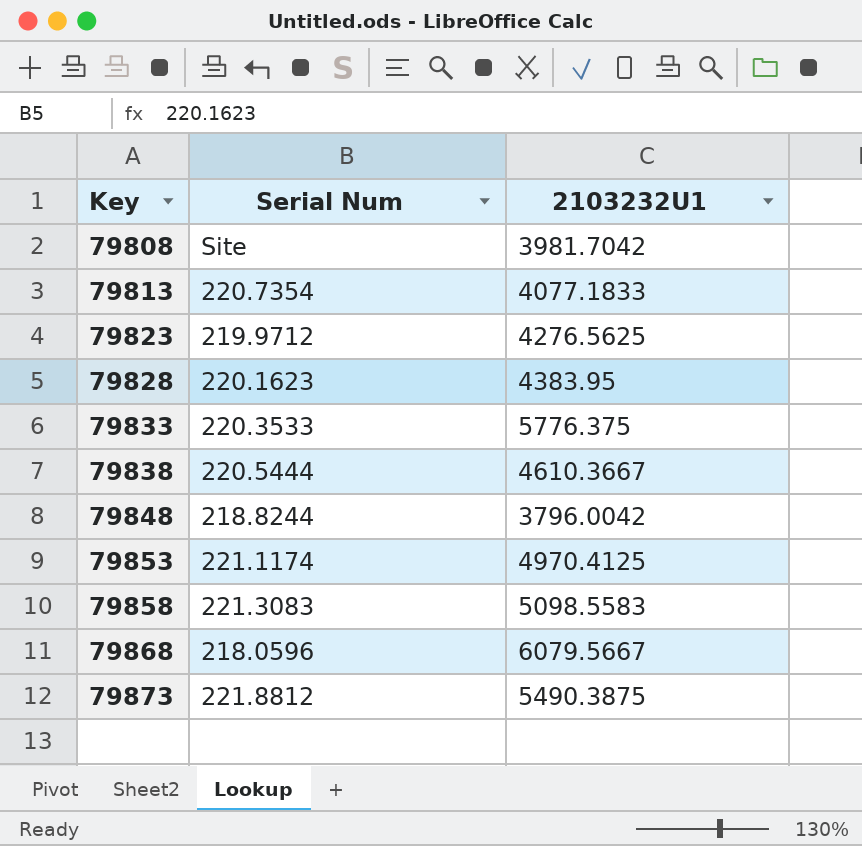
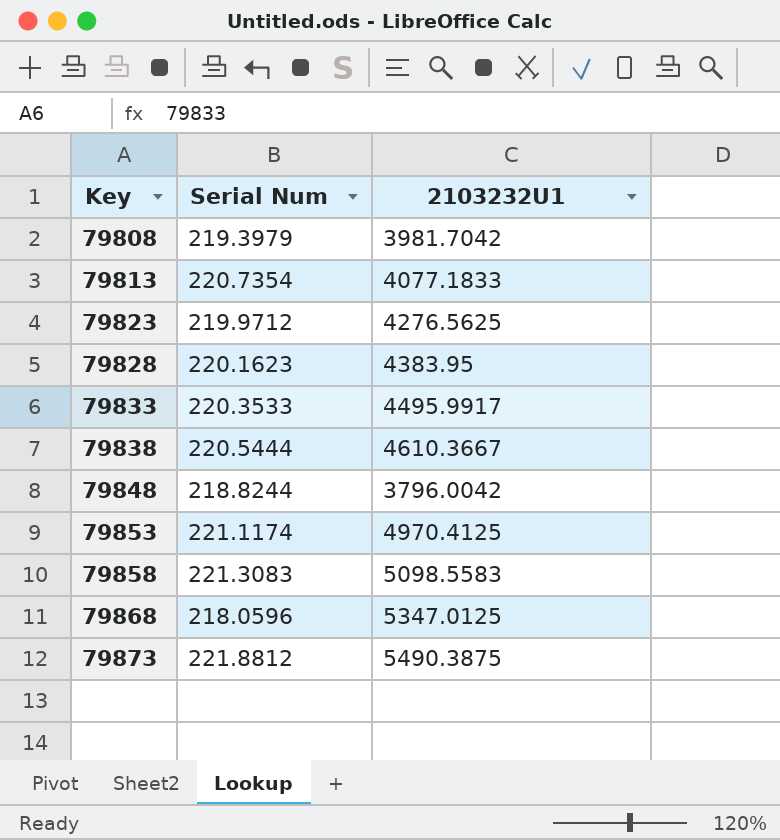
79808 | Serial Num: Site -> 219.3979
79833 | 2103232U1: 5776.375 -> 4495.9917
79868 | 2103232U1: 6079.5667 -> 5347.0125

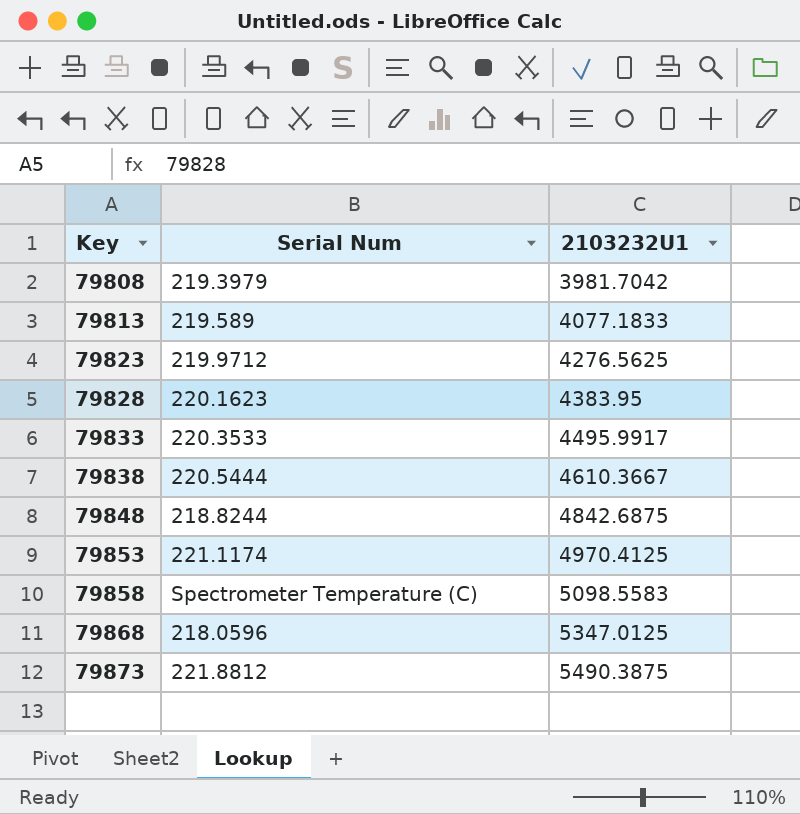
79813 | Serial Num: 220.7354 -> 219.589
79848 | 2103232U1: 3796.0042 -> 4842.6875
79858 | Serial Num: 221.3083 -> Spectrometer Temperature (C)

